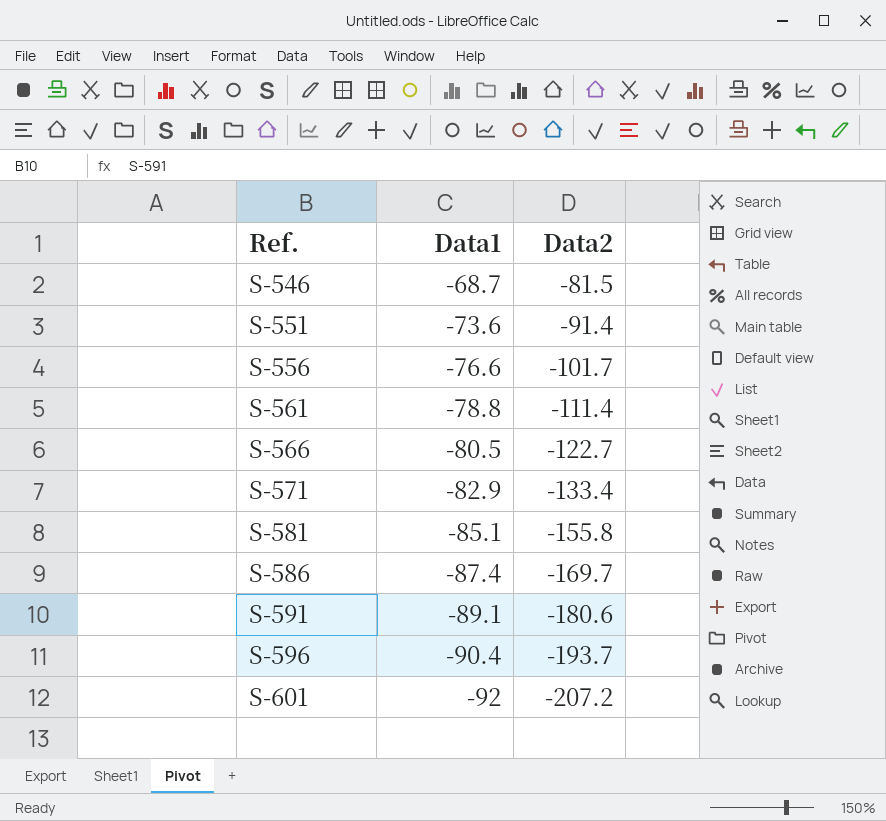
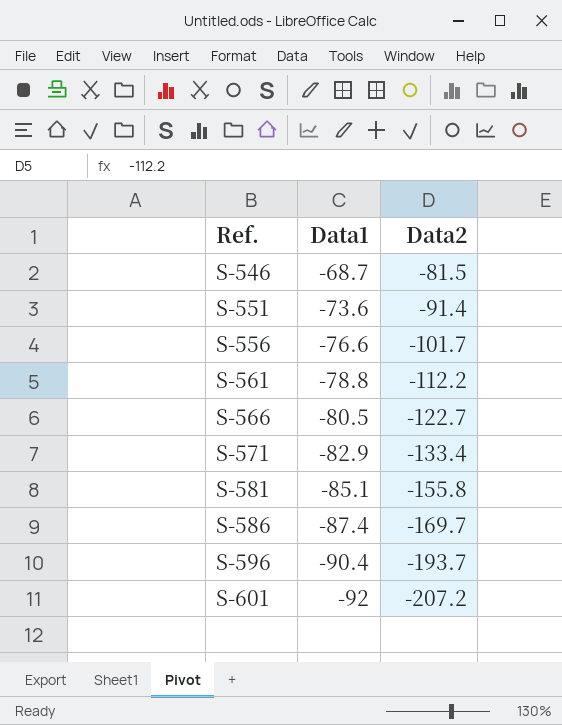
row S-591: -89.1 | -180.6 -> none
S-561 | Data2: -111.4 -> -112.2

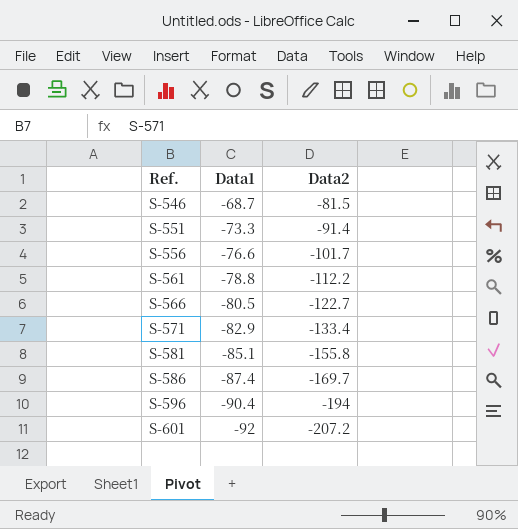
S-551 | Data1: -73.6 -> -73.3
S-596 | Data2: -193.7 -> -194

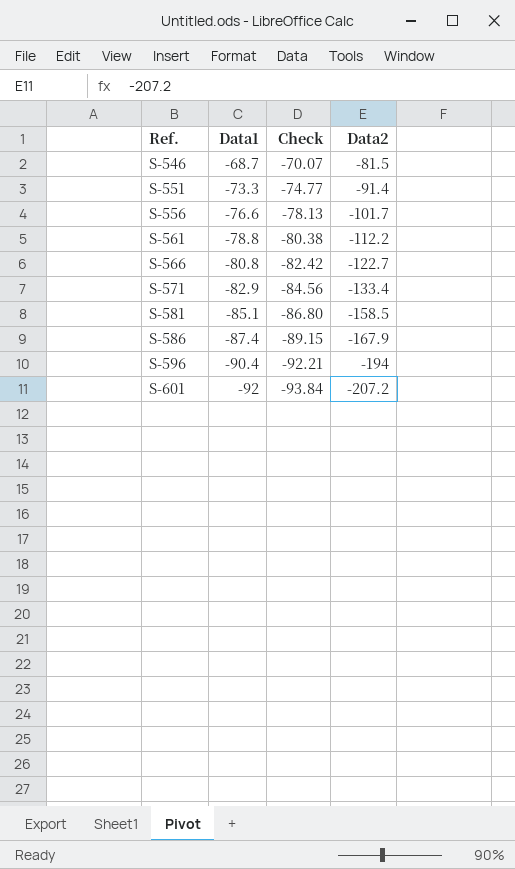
column Check | formula: none -> [Data1] * 1.02
S-566 | Data1: -80.5 -> -80.8
S-581 | Data2: -155.8 -> -158.5
S-586 | Data2: -169.7 -> -167.9

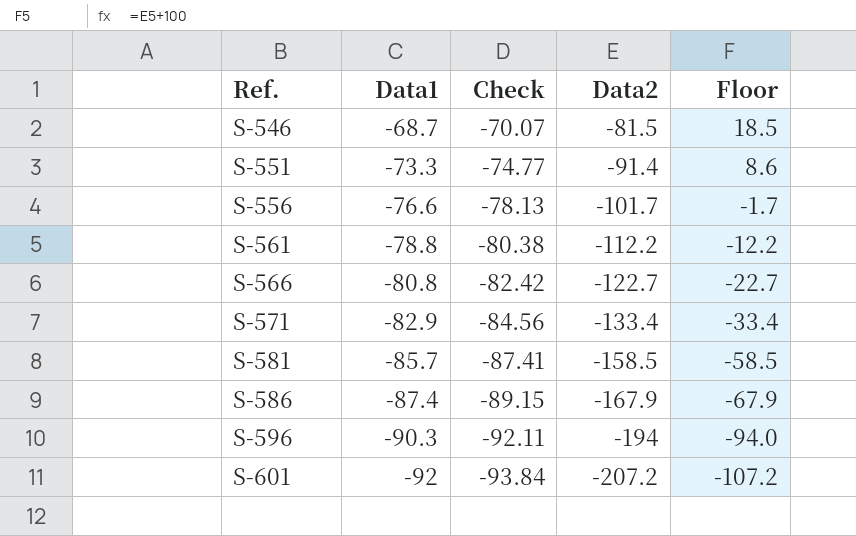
column Floor | formula: none -> [Data2] + 100
S-581 | Data1: -85.1 -> -85.7
S-581 | Check: -86.80 -> -87.41
S-596 | Data1: -90.4 -> -90.3
S-596 | Check: -92.21 -> -92.11

